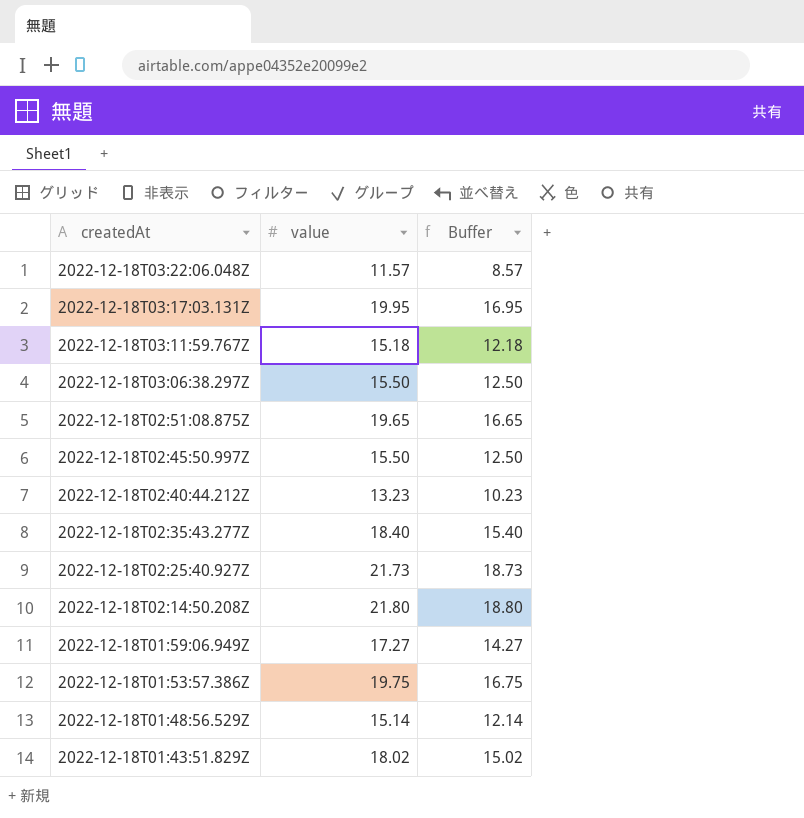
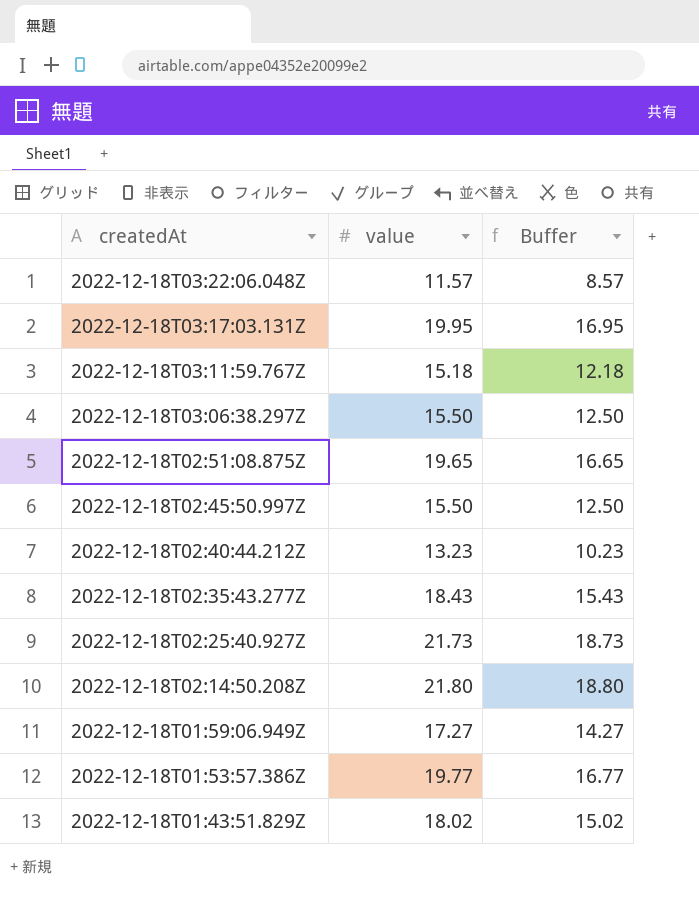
row 2022-12-18T01:48:56.529Z: 15.14 | 12.14 -> none
2022-12-18T02:35:43.277Z | value: 18.40 -> 18.43
2022-12-18T02:35:43.277Z | Buffer: 15.40 -> 15.43
2022-12-18T01:53:57.386Z | value: 19.75 -> 19.77
2022-12-18T01:53:57.386Z | Buffer: 16.75 -> 16.77

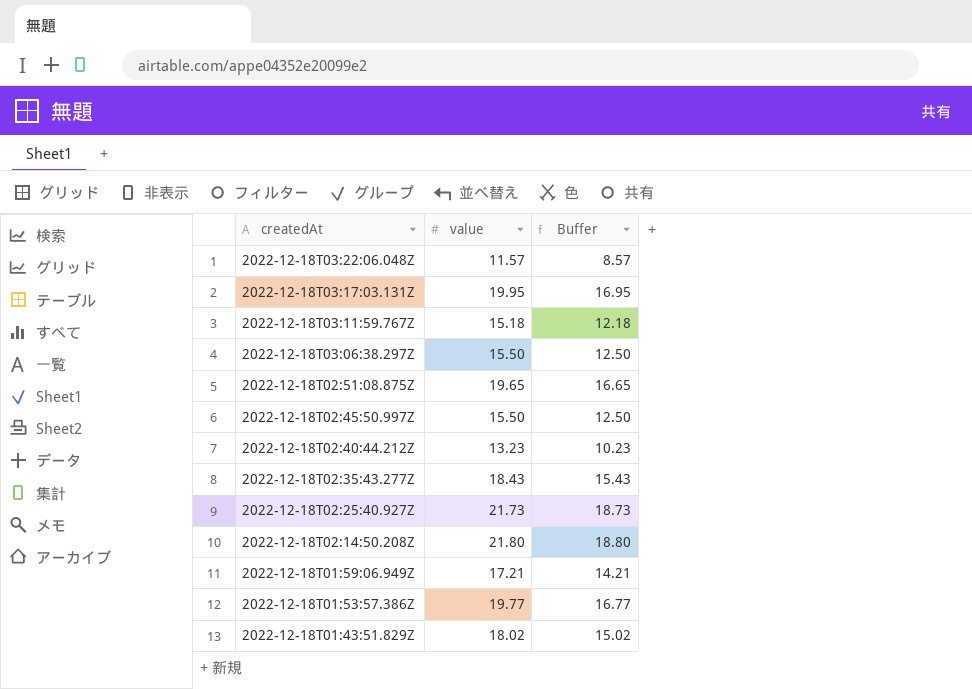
2022-12-18T01:59:06.949Z | value: 17.27 -> 17.21
2022-12-18T01:59:06.949Z | Buffer: 14.27 -> 14.21

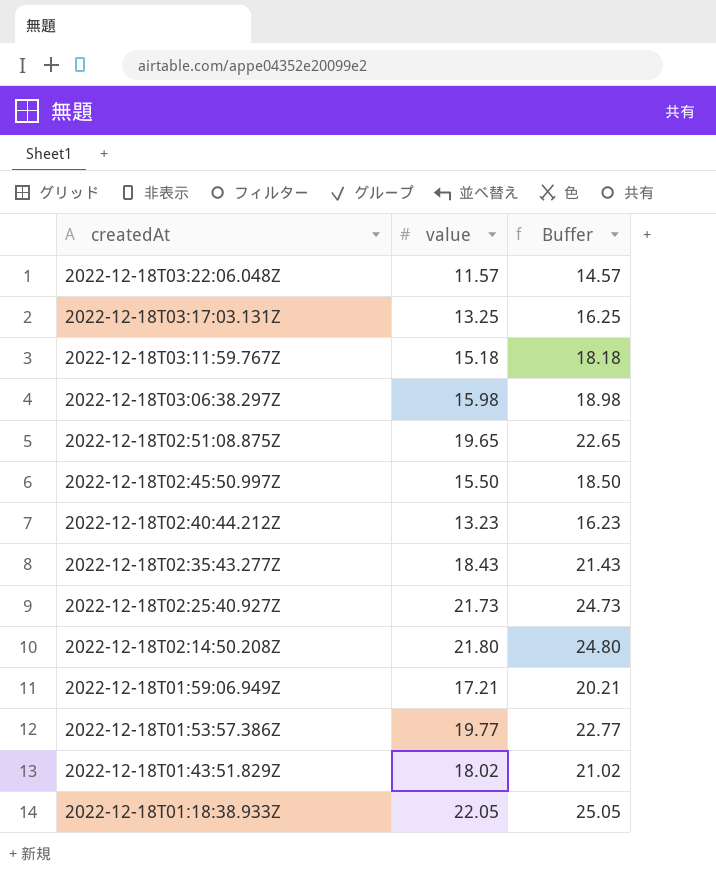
column Buffer | formula: [value] - 3 -> [value] + 3
2022-12-18T03:17:03.131Z | value: 19.95 -> 13.25
2022-12-18T03:06:38.297Z | value: 15.50 -> 15.98
row 2022-12-18T01:18:38.933Z: none -> 22.05 | 25.05

